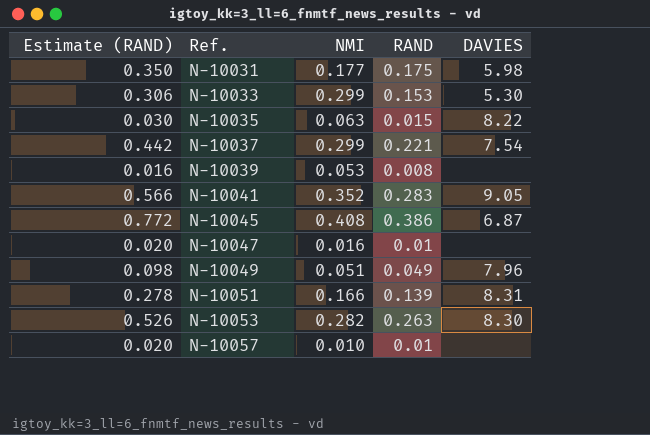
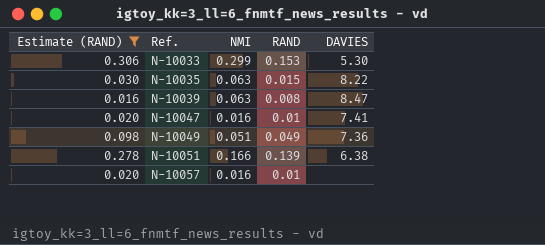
filter: none -> Estimate (RAND) <= 0.306
N-10039 | NMI: 0.053 -> 0.063
N-10039 | DAVIES: none -> 8.47
N-10047 | DAVIES: none -> 7.41
N-10049 | DAVIES: 7.96 -> 7.36
N-10051 | DAVIES: 8.31 -> 6.38
N-10057 | NMI: 0.010 -> 0.016

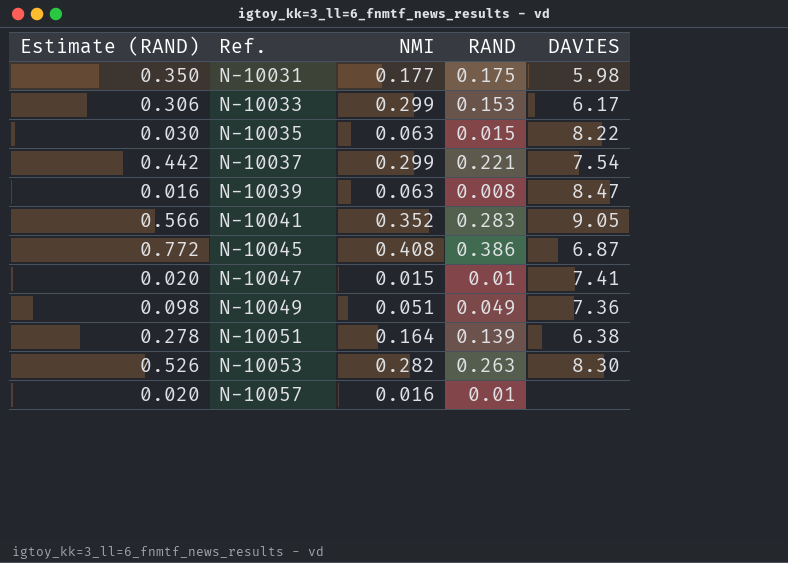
filter: Estimate (RAND) <= 0.306 -> none
N-10033 | DAVIES: 5.30 -> 6.17
N-10047 | NMI: 0.016 -> 0.015
N-10051 | NMI: 0.166 -> 0.164

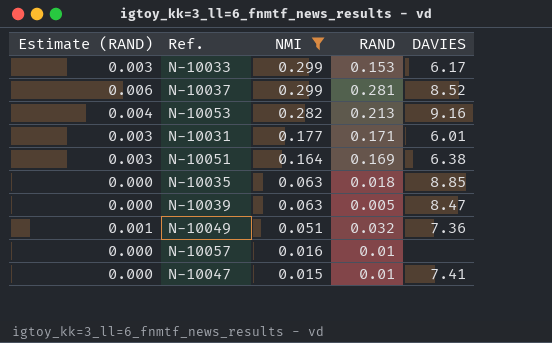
filter: none -> NMI <= 0.299
row order: Ref. ascending -> NMI descending
column Estimate (RAND) | formula: [RAND] * 2 -> [RAND] * 0.02
N-10037 | RAND: 0.221 -> 0.281
N-10037 | DAVIES: 7.54 -> 8.52
N-10053 | RAND: 0.263 -> 0.213
N-10053 | DAVIES: 8.30 -> 9.16
N-10031 | RAND: 0.175 -> 0.171
N-10031 | DAVIES: 5.98 -> 6.01
N-10051 | RAND: 0.139 -> 0.169
N-10035 | RAND: 0.015 -> 0.018
N-10035 | DAVIES: 8.22 -> 8.85
N-10039 | RAND: 0.008 -> 0.005
N-10049 | RAND: 0.049 -> 0.032

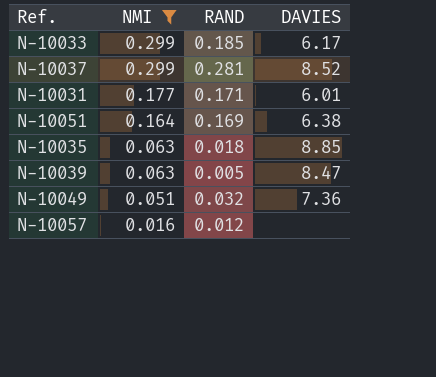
column Estimate (RAND) | formula: [RAND] * 0.02 -> none
row N-10053: 0.004 | 0.282 | 0.213 | 9.16 -> none
row N-10047: 0.000 | 0.015 | 0.01 | 7.41 -> none
N-10033 | RAND: 0.153 -> 0.185
N-10057 | RAND: 0.01 -> 0.012

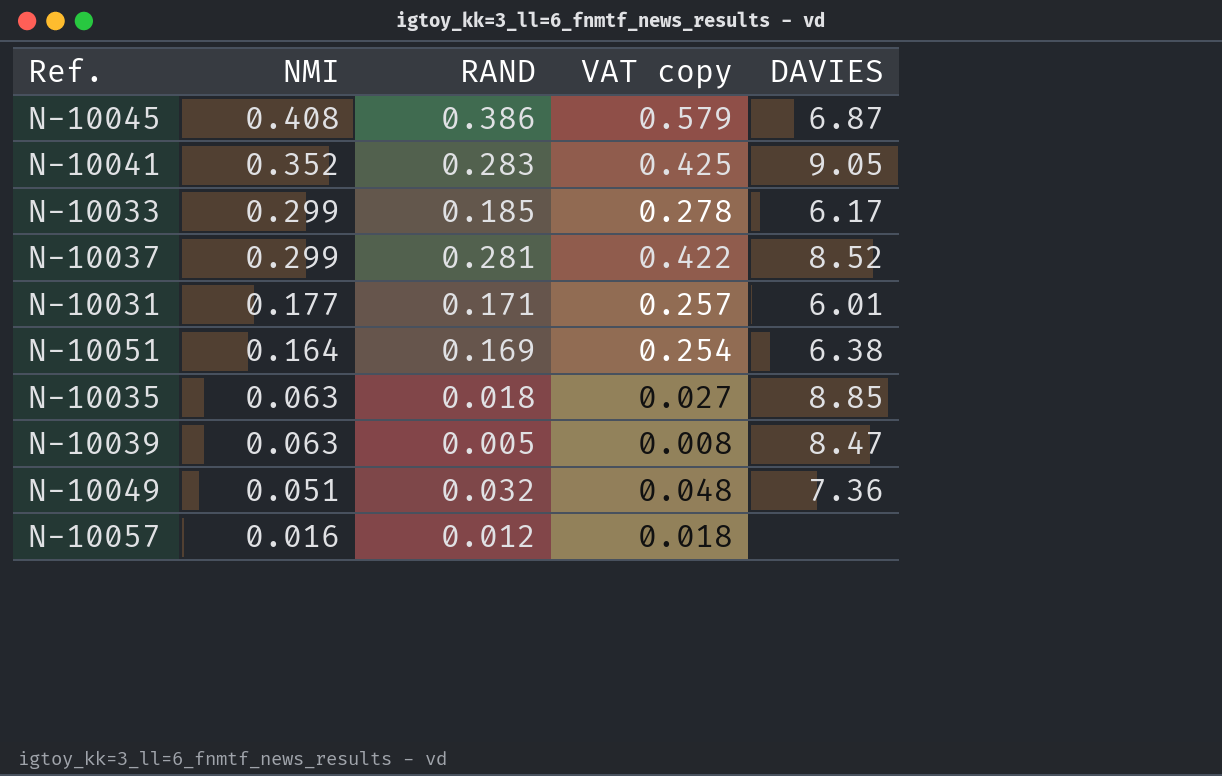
filter: NMI <= 0.299 -> none
column VAT copy | formula: none -> [RAND] * 1.5

